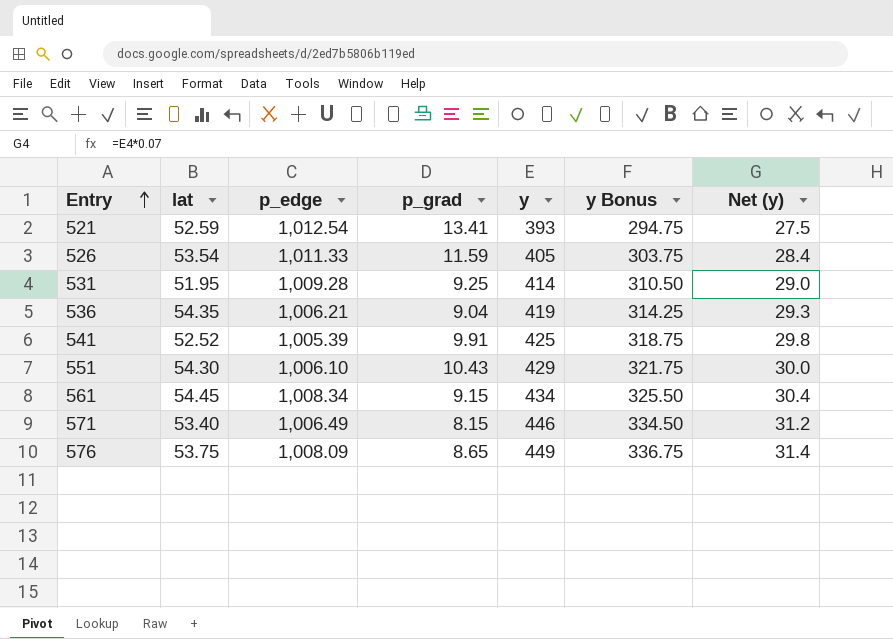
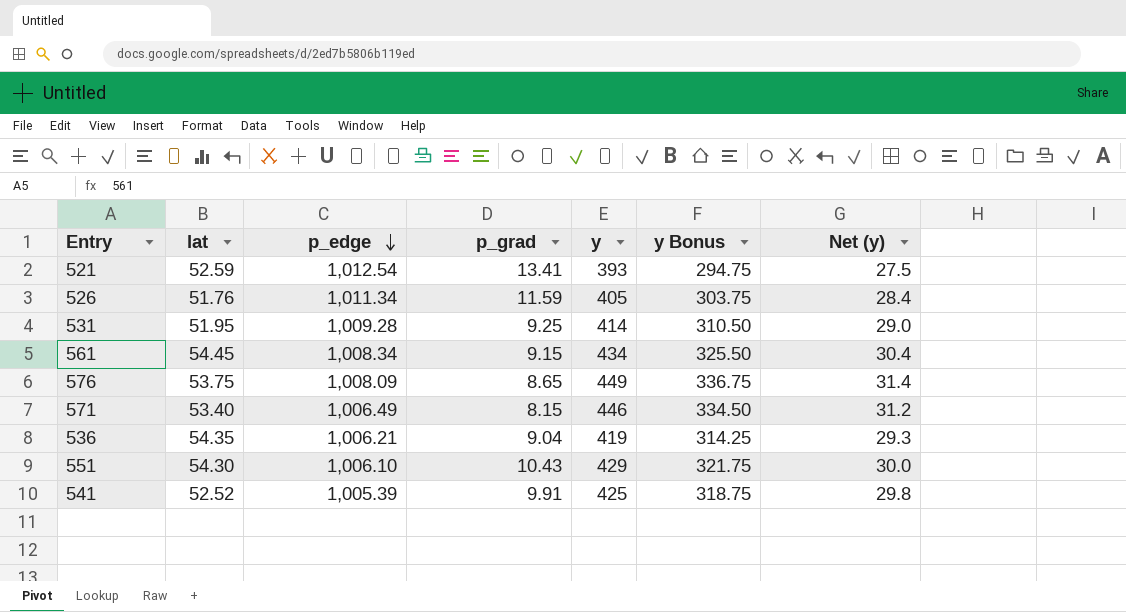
row order: Entry ascending -> p_edge descending
526 | lat: 53.54 -> 51.76
526 | p_edge: 1,011.33 -> 1,011.34

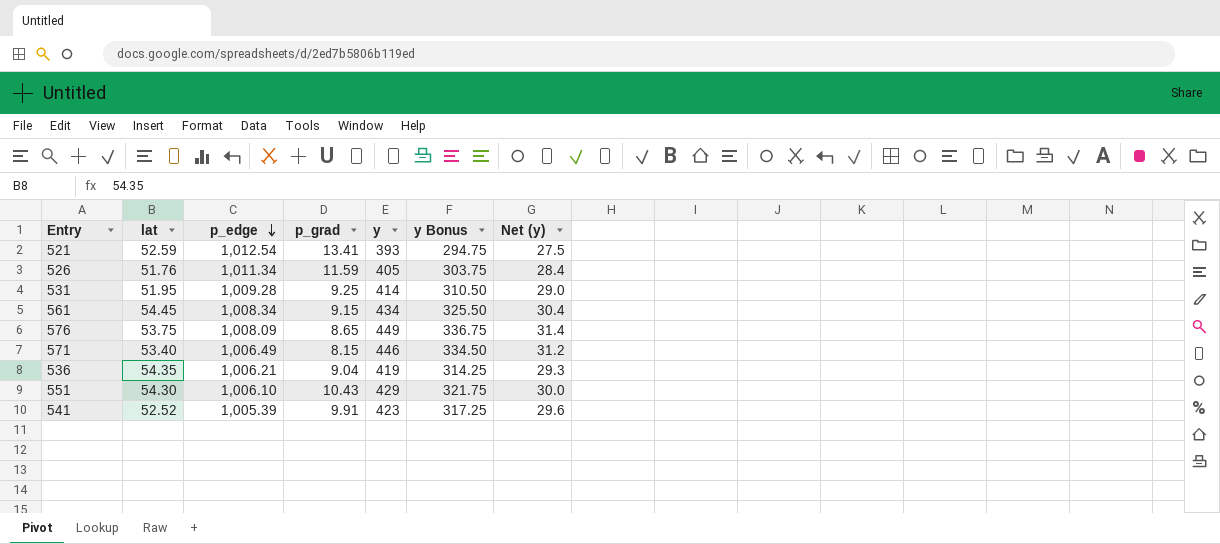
541 | y: 425 -> 423
541 | y Bonus: 318.75 -> 317.25
541 | Net (y): 29.8 -> 29.6

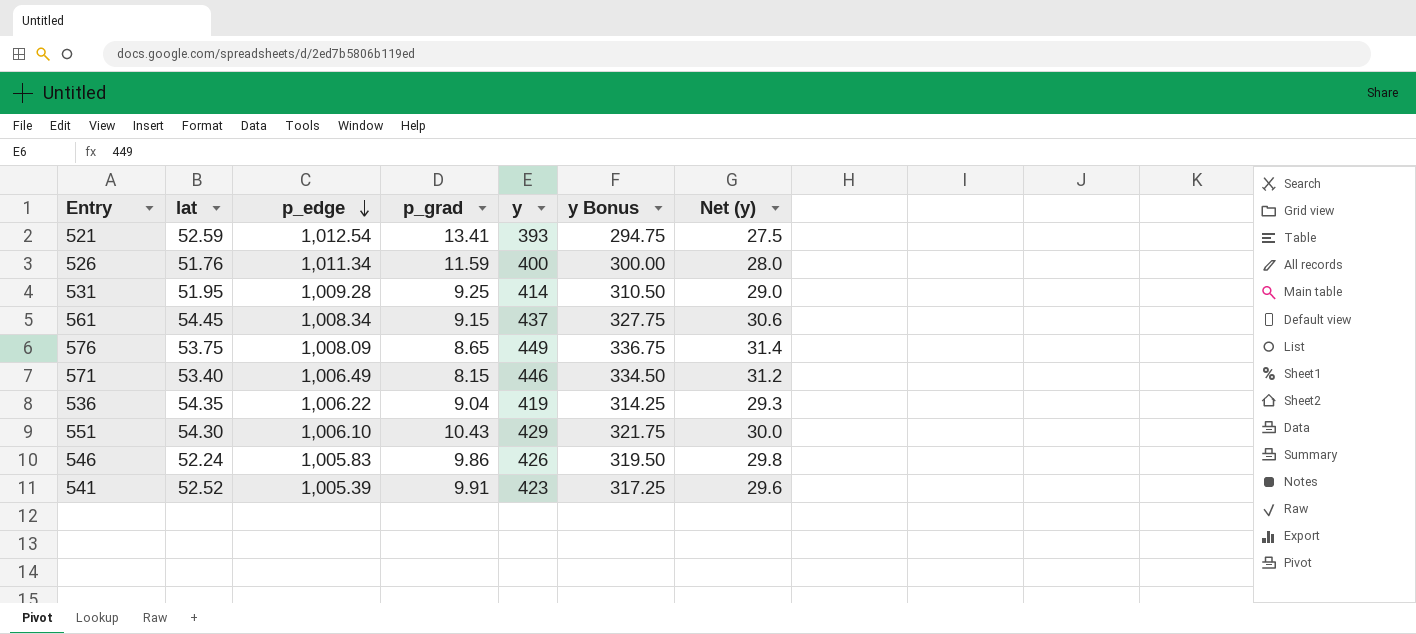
526 | y: 405 -> 400
526 | y Bonus: 303.75 -> 300.00
526 | Net (y): 28.4 -> 28.0
561 | y: 434 -> 437
561 | y Bonus: 325.50 -> 327.75
561 | Net (y): 30.4 -> 30.6
536 | p_edge: 1,006.21 -> 1,006.22
row 546: none -> 52.24 | 1,005.83 | 9.86 | 426 | 319.50 | 29.8

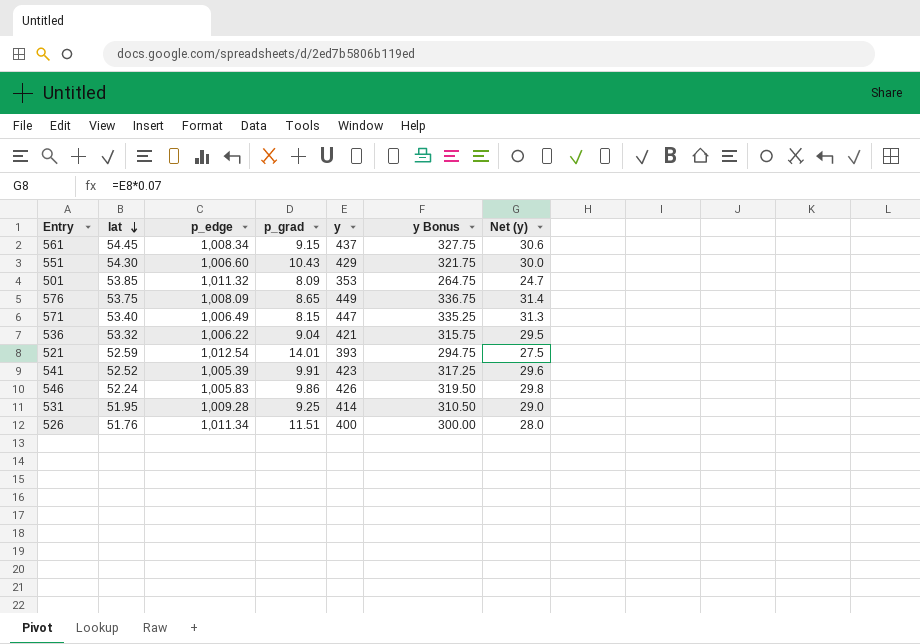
row order: p_edge descending -> lat descending
551 | p_edge: 1,006.10 -> 1,006.60
row 501: none -> 53.85 | 1,011.32 | 8.09 | 353 | 264.75 | 24.7
571 | y: 446 -> 447
571 | y Bonus: 334.50 -> 335.25
571 | Net (y): 31.2 -> 31.3
536 | lat: 54.35 -> 53.32
536 | y: 419 -> 421
536 | y Bonus: 314.25 -> 315.75
536 | Net (y): 29.3 -> 29.5
521 | p_grad: 13.41 -> 14.01
526 | p_grad: 11.59 -> 11.51

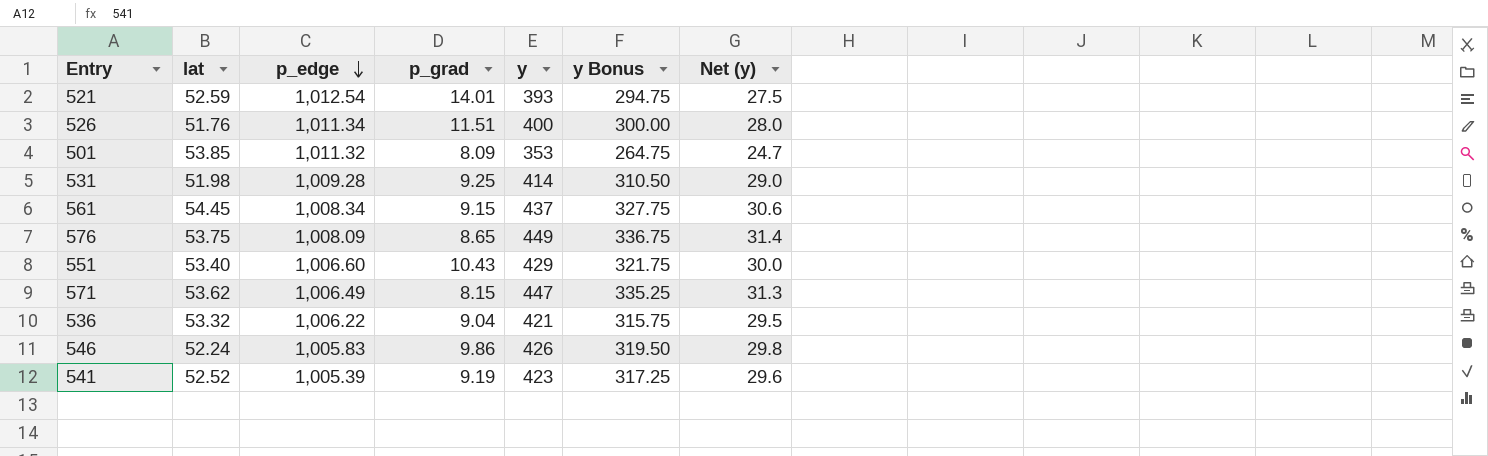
row order: lat descending -> p_edge descending
531 | lat: 51.95 -> 51.98
551 | lat: 54.30 -> 53.40
571 | lat: 53.40 -> 53.62
541 | p_grad: 9.91 -> 9.19

